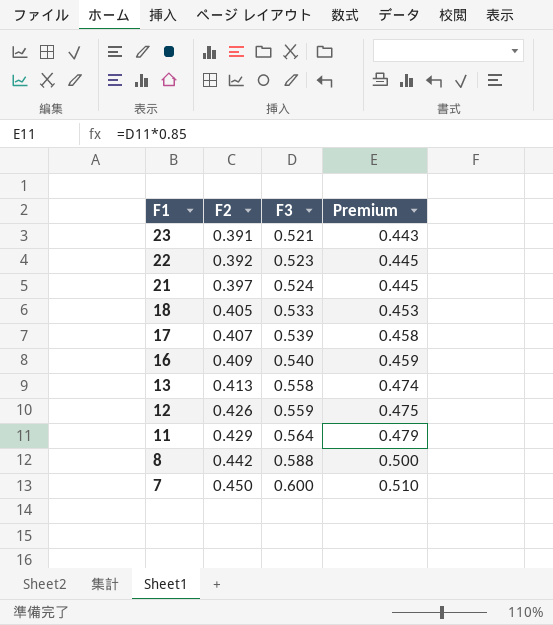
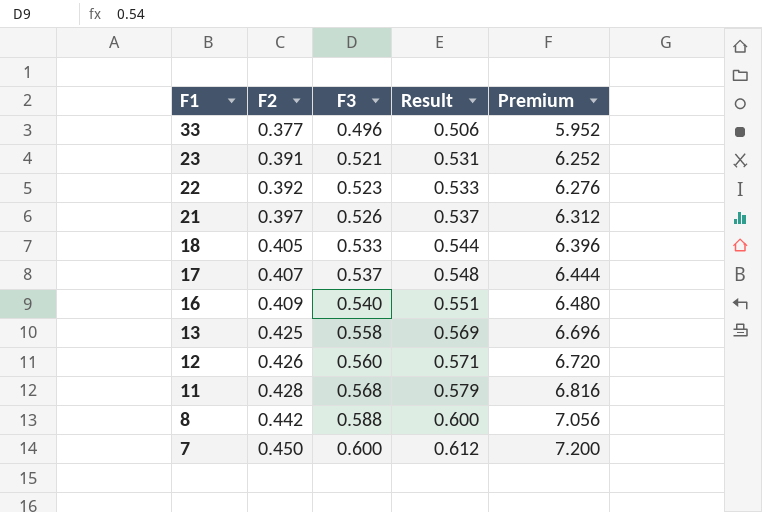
column Result | formula: none -> [F3] * 1.02
column Premium | formula: [F3] * 0.85 -> [F3] * 12
row 33: none -> 0.377 | 0.496 | 0.506 | 5.952
21 | F3: 0.524 -> 0.526
17 | F3: 0.539 -> 0.537
13 | F2: 0.413 -> 0.425
12 | F3: 0.559 -> 0.560
11 | F2: 0.429 -> 0.428
11 | F3: 0.564 -> 0.568

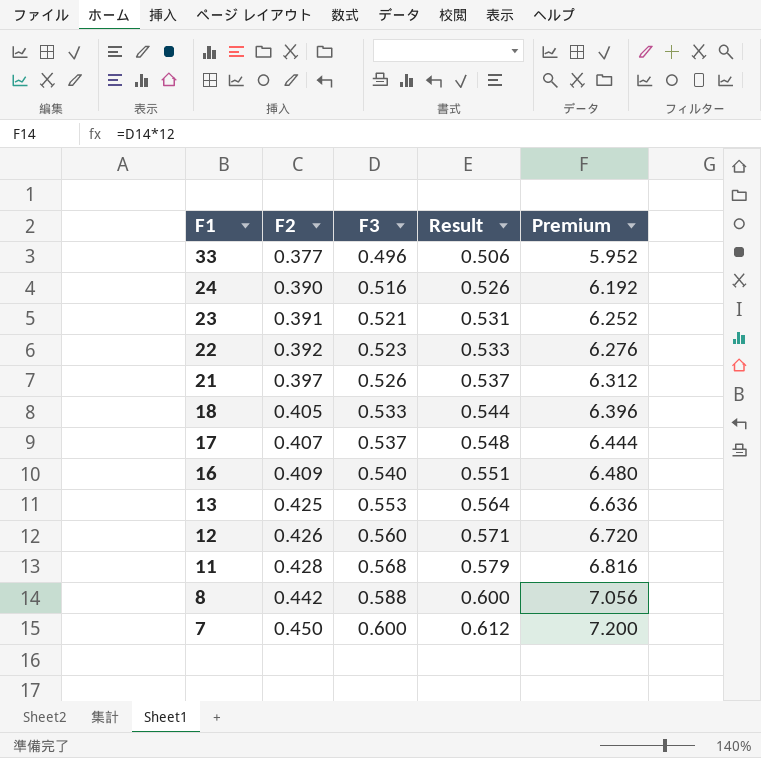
row 24: none -> 0.390 | 0.516 | 0.526 | 6.192
13 | F3: 0.558 -> 0.553
13 | Result: 0.569 -> 0.564
13 | Premium: 6.696 -> 6.636

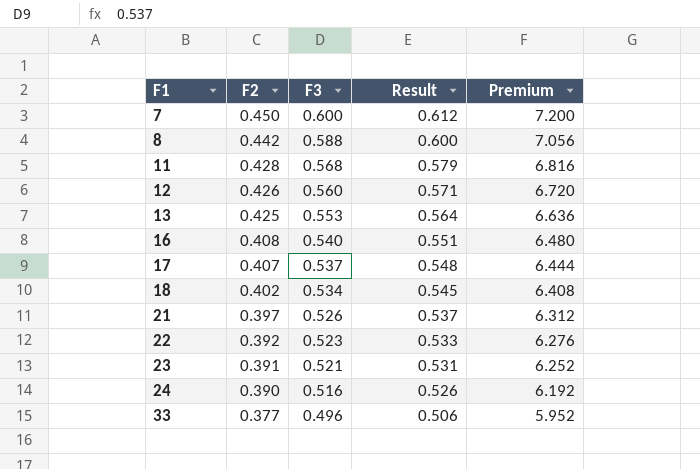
row order: F1 descending -> F1 ascending
16 | F2: 0.409 -> 0.408
18 | F2: 0.405 -> 0.402
18 | F3: 0.533 -> 0.534
18 | Result: 0.544 -> 0.545
18 | Premium: 6.396 -> 6.408

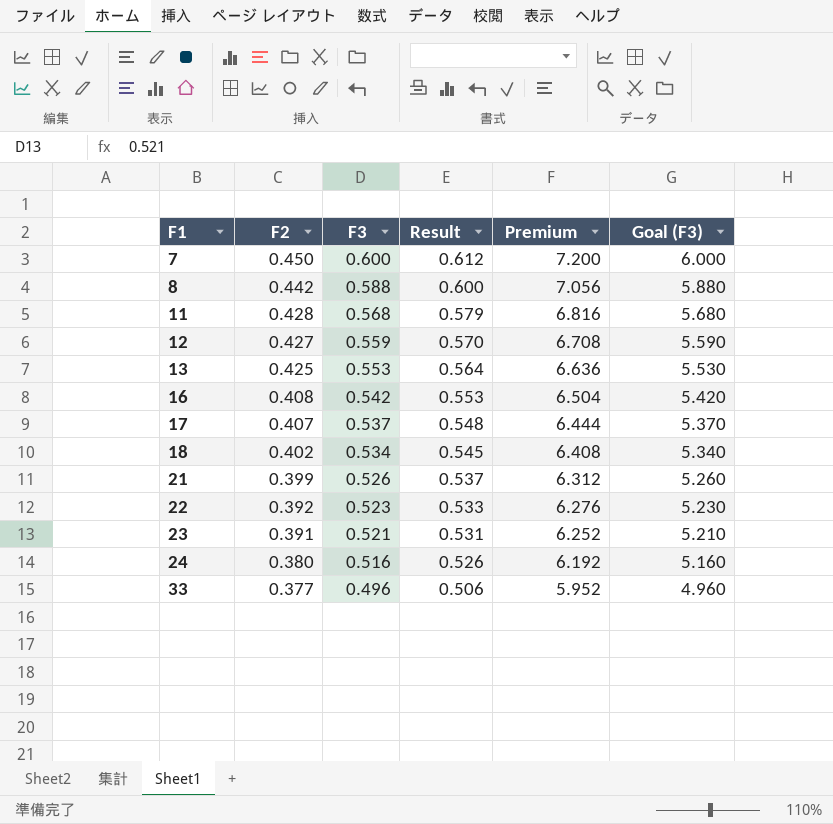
column Goal (F3) | formula: none -> [F3] * 10
12 | F2: 0.426 -> 0.427
12 | F3: 0.560 -> 0.559
12 | Result: 0.571 -> 0.570
12 | Premium: 6.720 -> 6.708
16 | F3: 0.540 -> 0.542
16 | Result: 0.551 -> 0.553
16 | Premium: 6.480 -> 6.504
21 | F2: 0.397 -> 0.399
24 | F2: 0.390 -> 0.380

